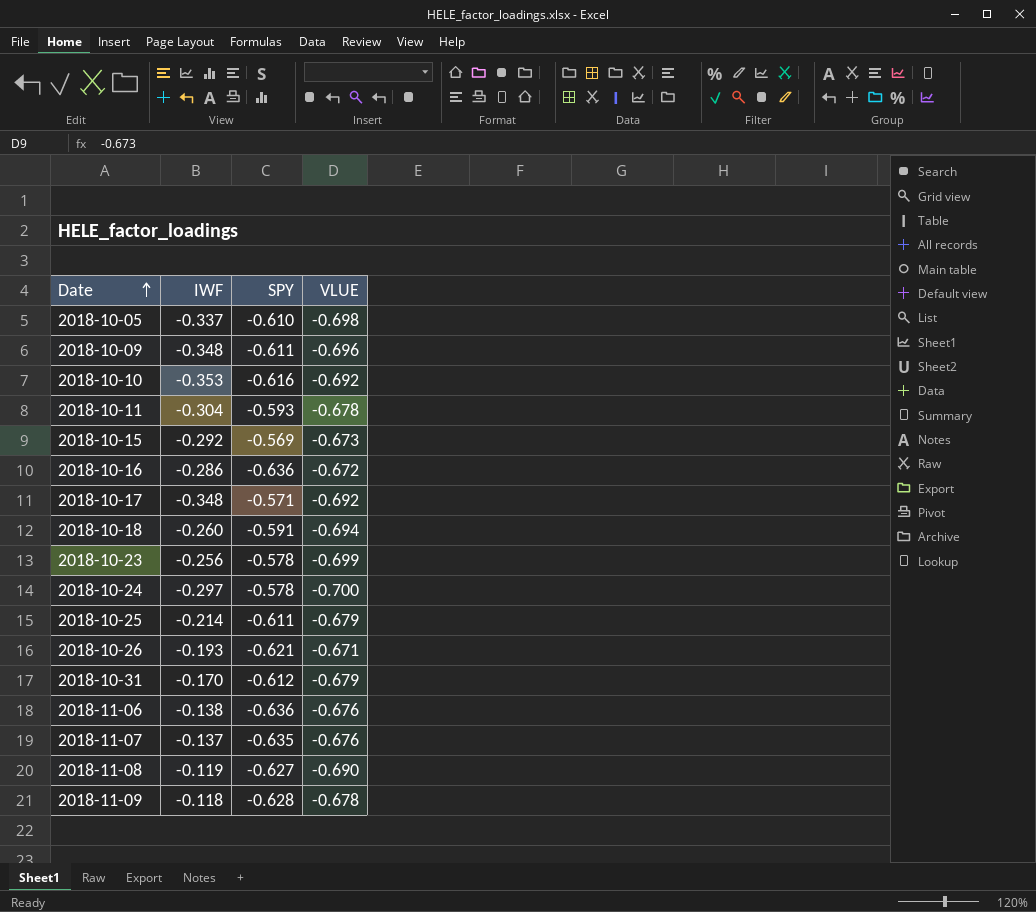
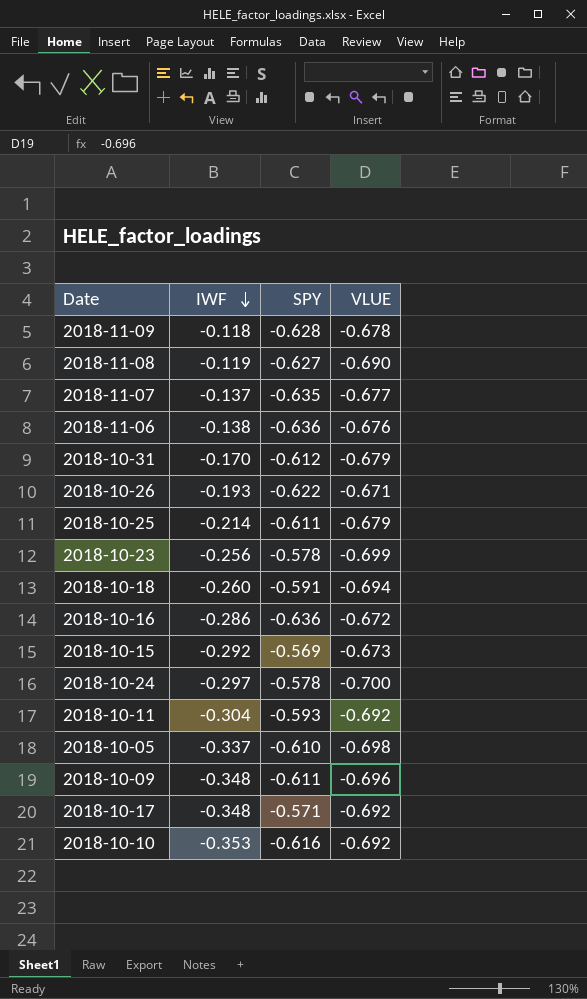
row order: Date ascending -> IWF descending
2018-11-07 | VLUE: -0.676 -> -0.677
2018-10-26 | SPY: -0.621 -> -0.622
2018-10-11 | VLUE: -0.678 -> -0.692

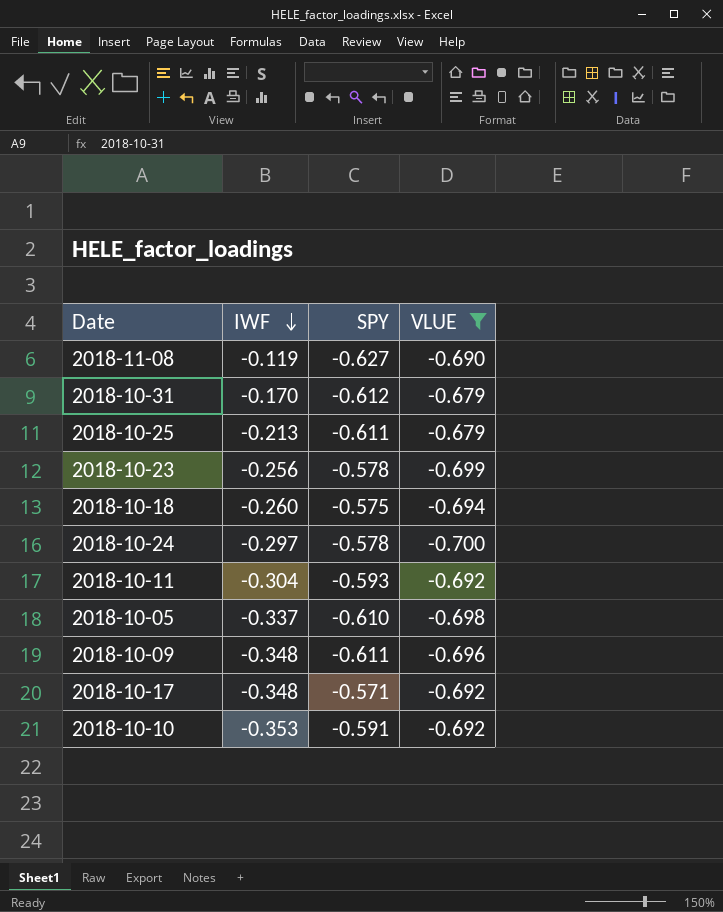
filter: none -> VLUE <= -0.679
2018-10-25 | IWF: -0.214 -> -0.213
2018-10-18 | SPY: -0.591 -> -0.575
2018-10-10 | SPY: -0.616 -> -0.591

